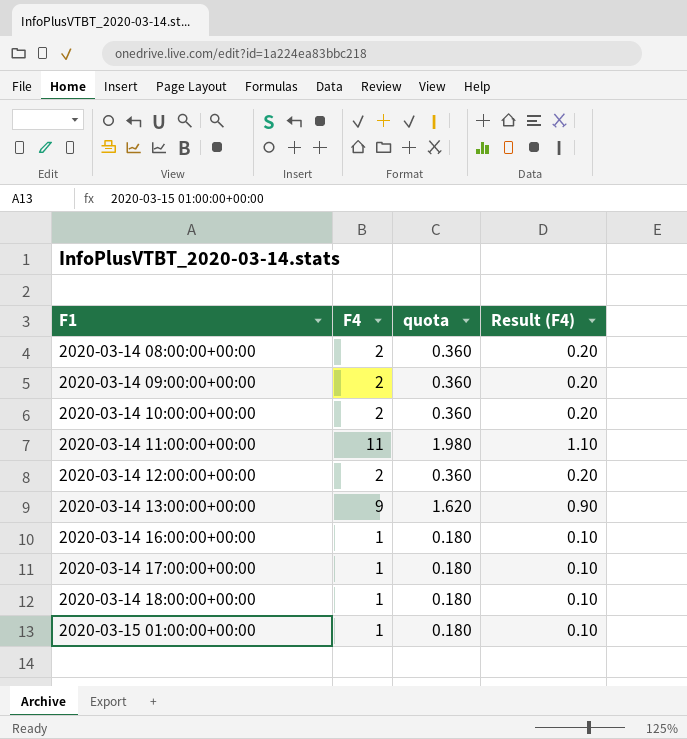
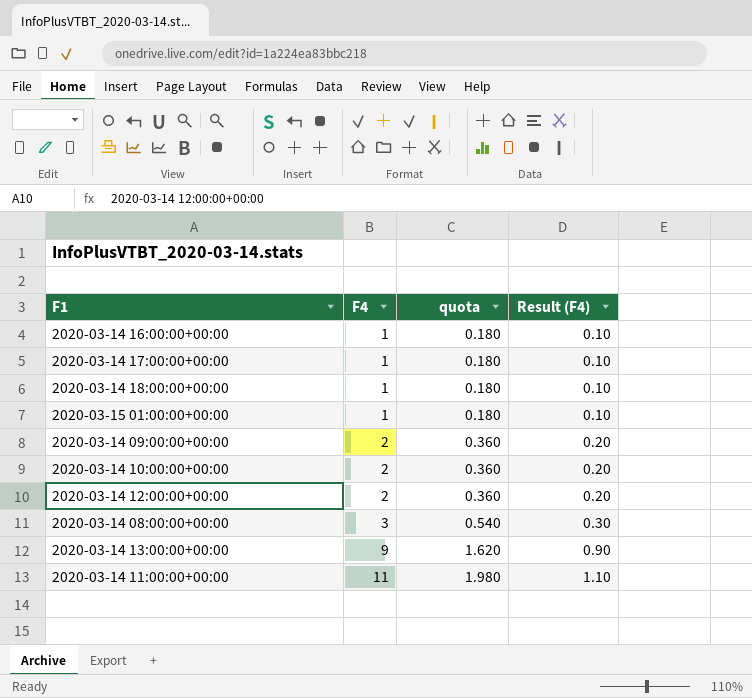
row order: F1 ascending -> F4 ascending
2020-03-14 08:00:00+00:00 | F4: 2 -> 3
2020-03-14 08:00:00+00:00 | quota: 0.360 -> 0.540
2020-03-14 08:00:00+00:00 | Result (F4): 0.20 -> 0.30

